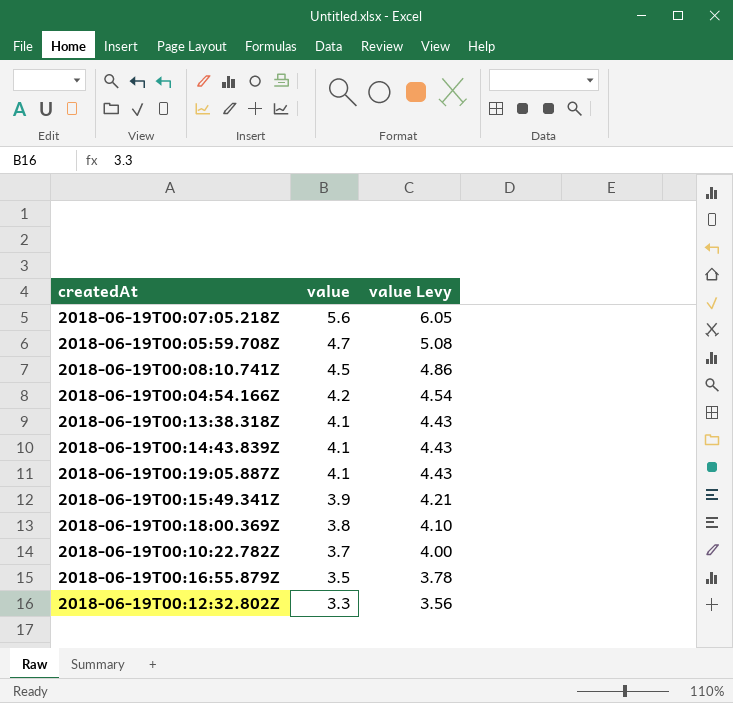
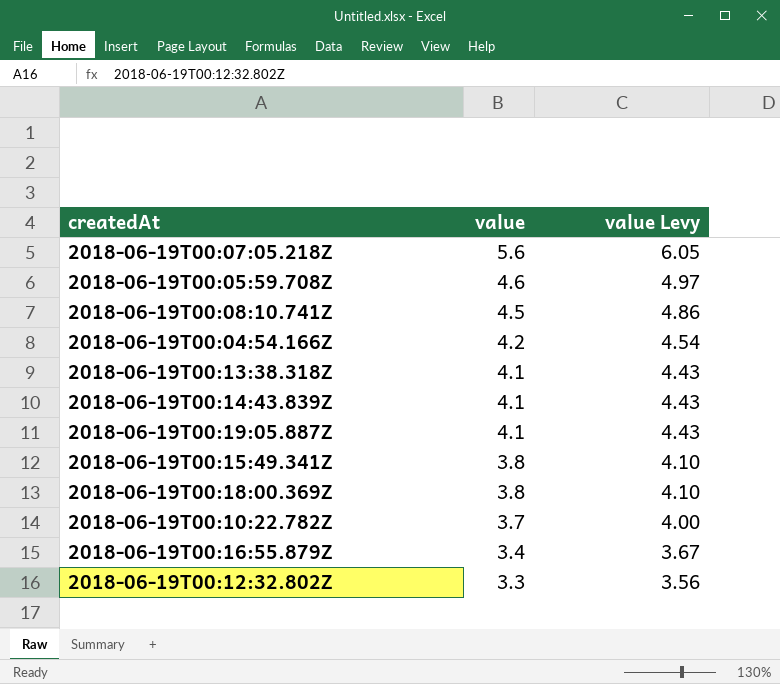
2018-06-19T00:05:59.708Z | value: 4.7 -> 4.6
2018-06-19T00:05:59.708Z | value Levy: 5.08 -> 4.97
2018-06-19T00:15:49.341Z | value: 3.9 -> 3.8
2018-06-19T00:15:49.341Z | value Levy: 4.21 -> 4.10
2018-06-19T00:16:55.879Z | value: 3.5 -> 3.4
2018-06-19T00:16:55.879Z | value Levy: 3.78 -> 3.67

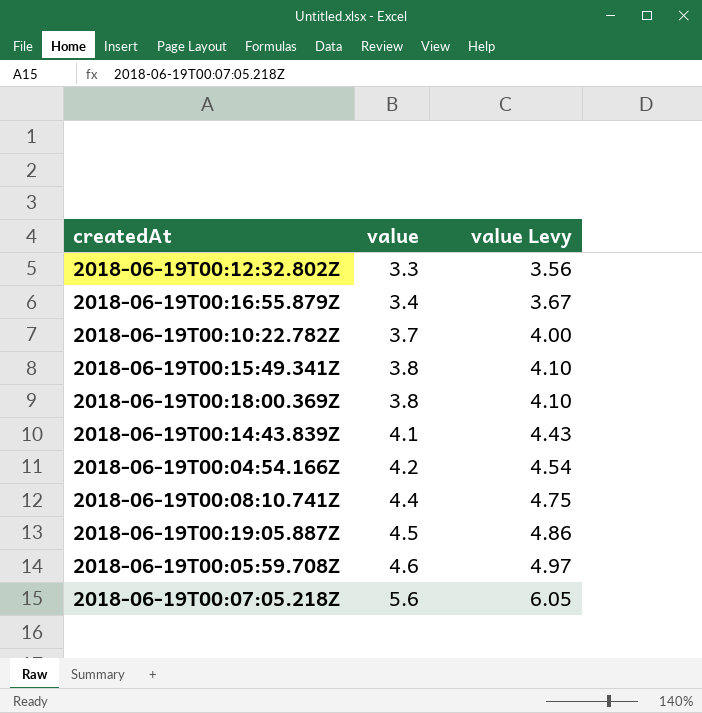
row order: value descending -> value ascending
row 2018-06-19T00:13:38.318Z: 4.1 | 4.43 -> none
2018-06-19T00:08:10.741Z | value: 4.5 -> 4.4
2018-06-19T00:08:10.741Z | value Levy: 4.86 -> 4.75
2018-06-19T00:19:05.887Z | value: 4.1 -> 4.5
2018-06-19T00:19:05.887Z | value Levy: 4.43 -> 4.86

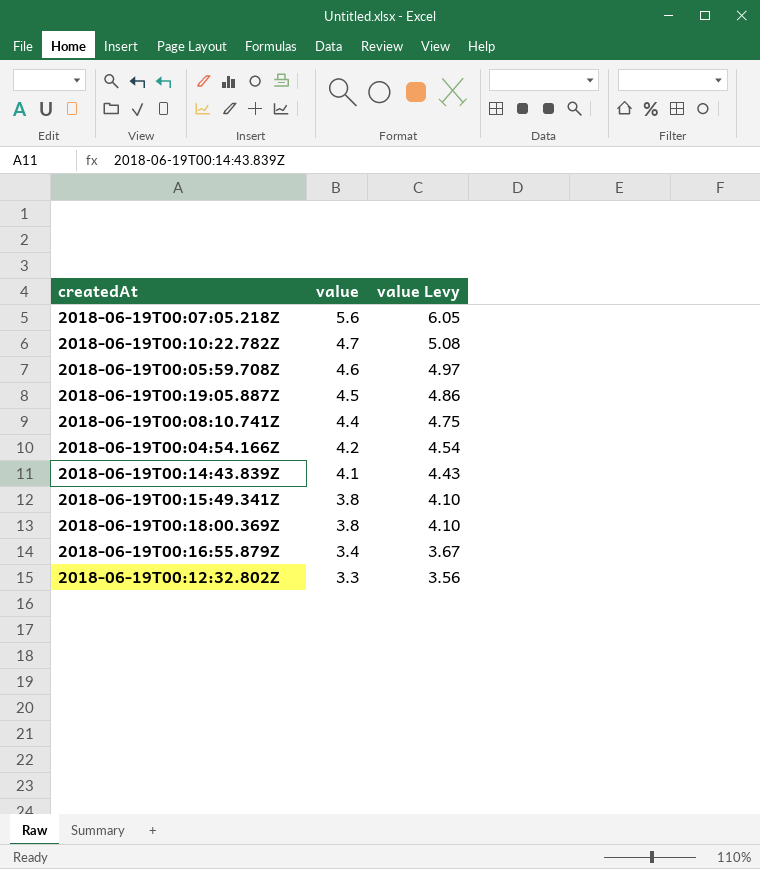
row order: value ascending -> value descending
2018-06-19T00:10:22.782Z | value: 3.7 -> 4.7
2018-06-19T00:10:22.782Z | value Levy: 4.00 -> 5.08

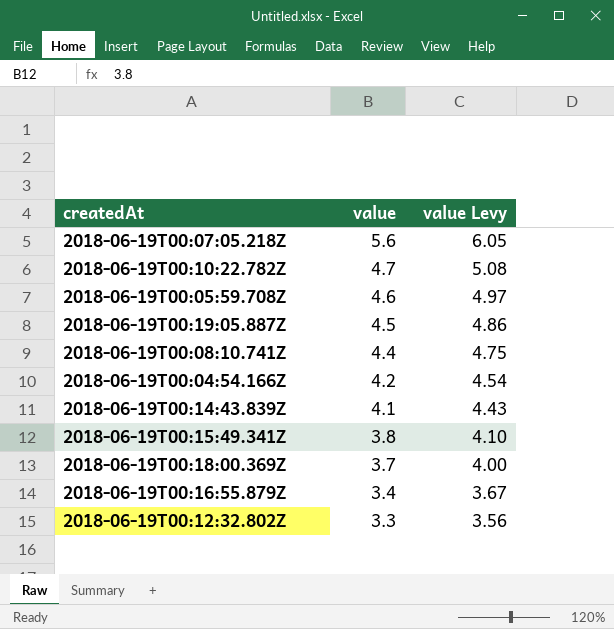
2018-06-19T00:18:00.369Z | value: 3.8 -> 3.7
2018-06-19T00:18:00.369Z | value Levy: 4.10 -> 4.00

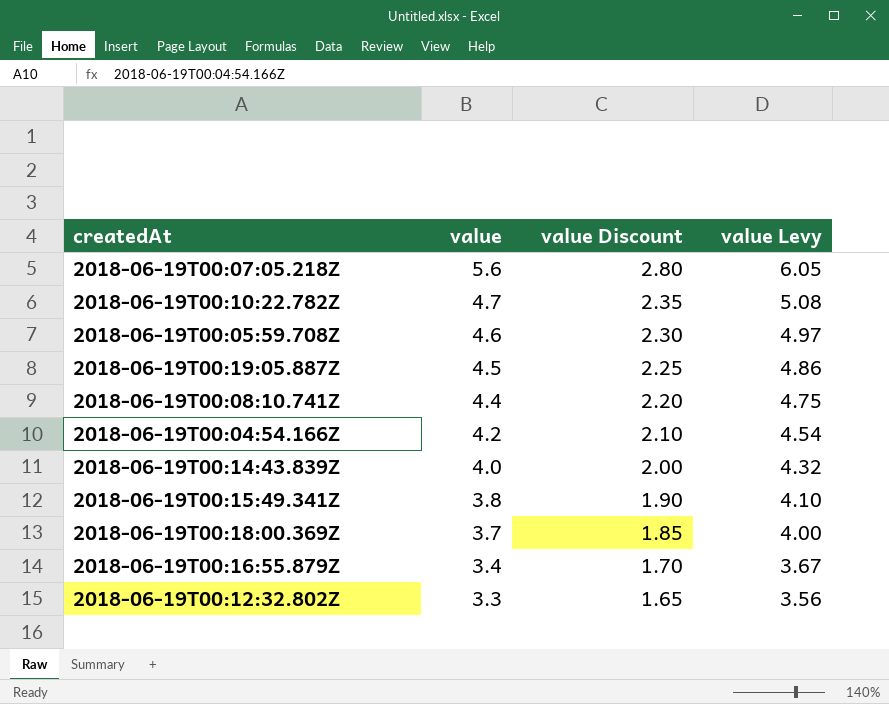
column value Discount | formula: none -> [value] * 0.5
2018-06-19T00:14:43.839Z | value: 4.1 -> 4.0
2018-06-19T00:14:43.839Z | value Levy: 4.43 -> 4.32

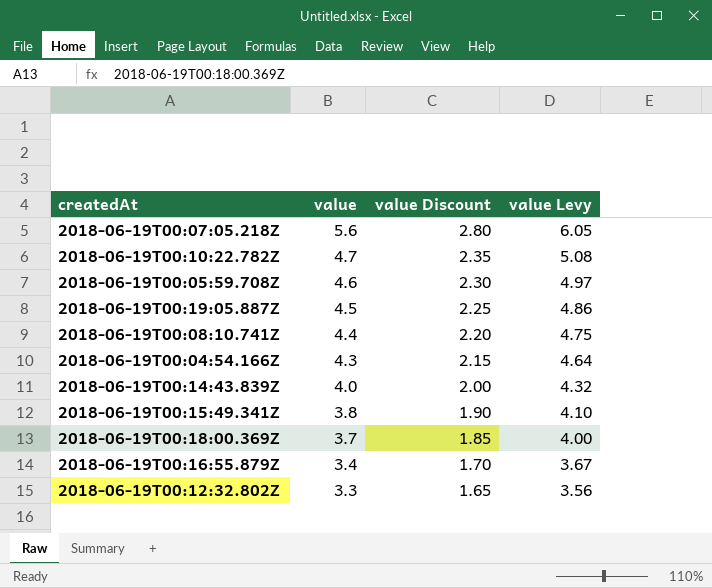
2018-06-19T00:04:54.166Z | value: 4.2 -> 4.3
2018-06-19T00:04:54.166Z | value Discount: 2.10 -> 2.15
2018-06-19T00:04:54.166Z | value Levy: 4.54 -> 4.64

